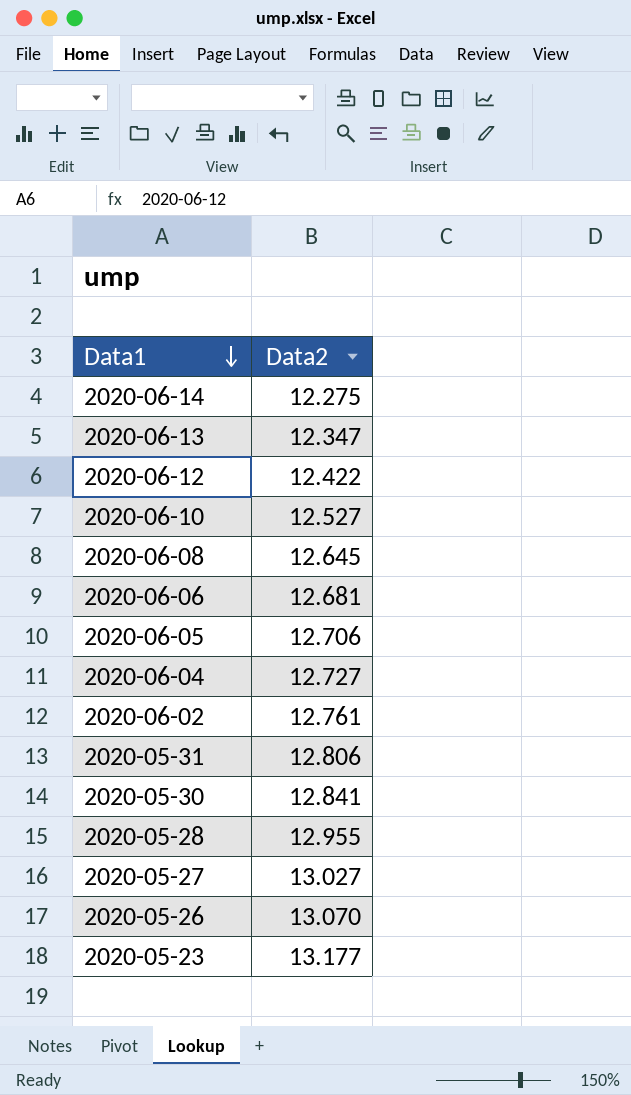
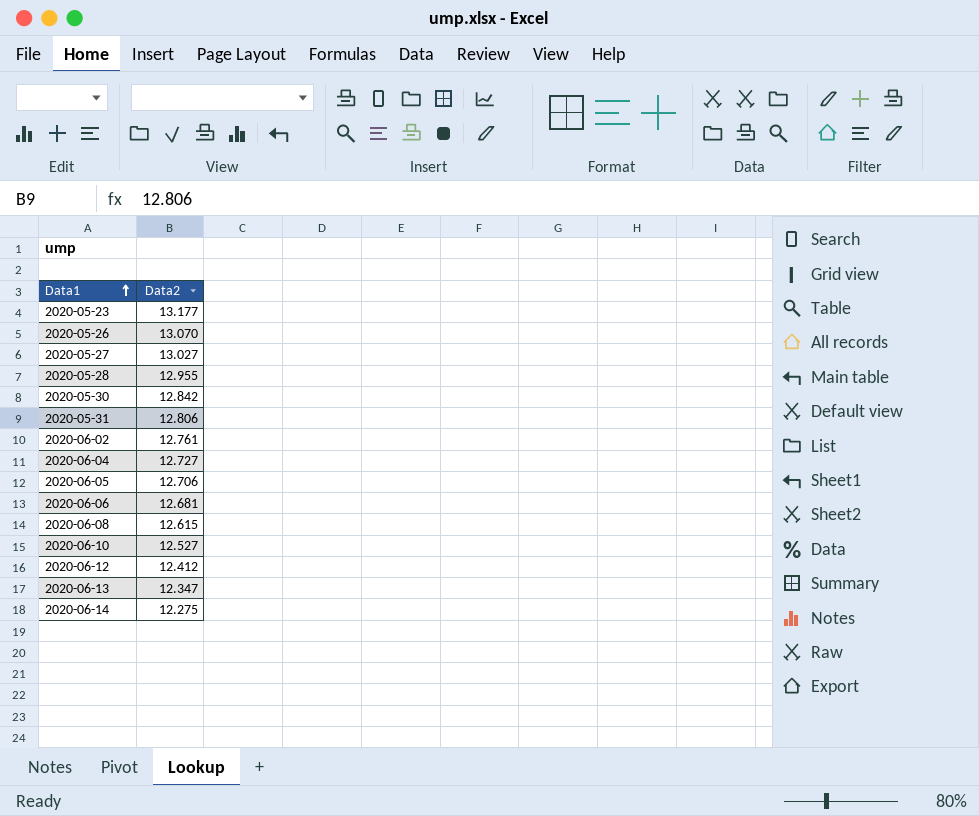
row order: Data1 descending -> Data1 ascending
2020-05-30 | Data2: 12.841 -> 12.842
2020-06-08 | Data2: 12.645 -> 12.615
2020-06-12 | Data2: 12.422 -> 12.412

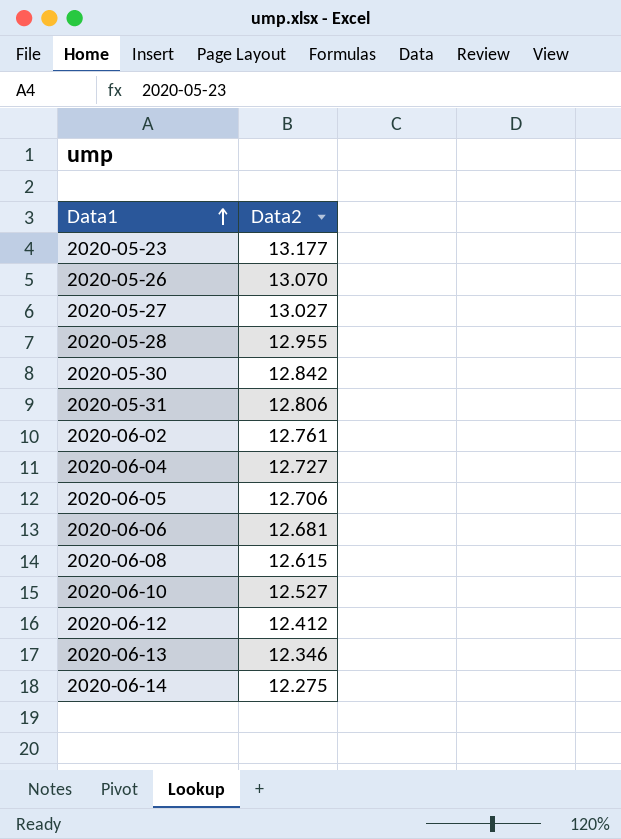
2020-06-13 | Data2: 12.347 -> 12.346

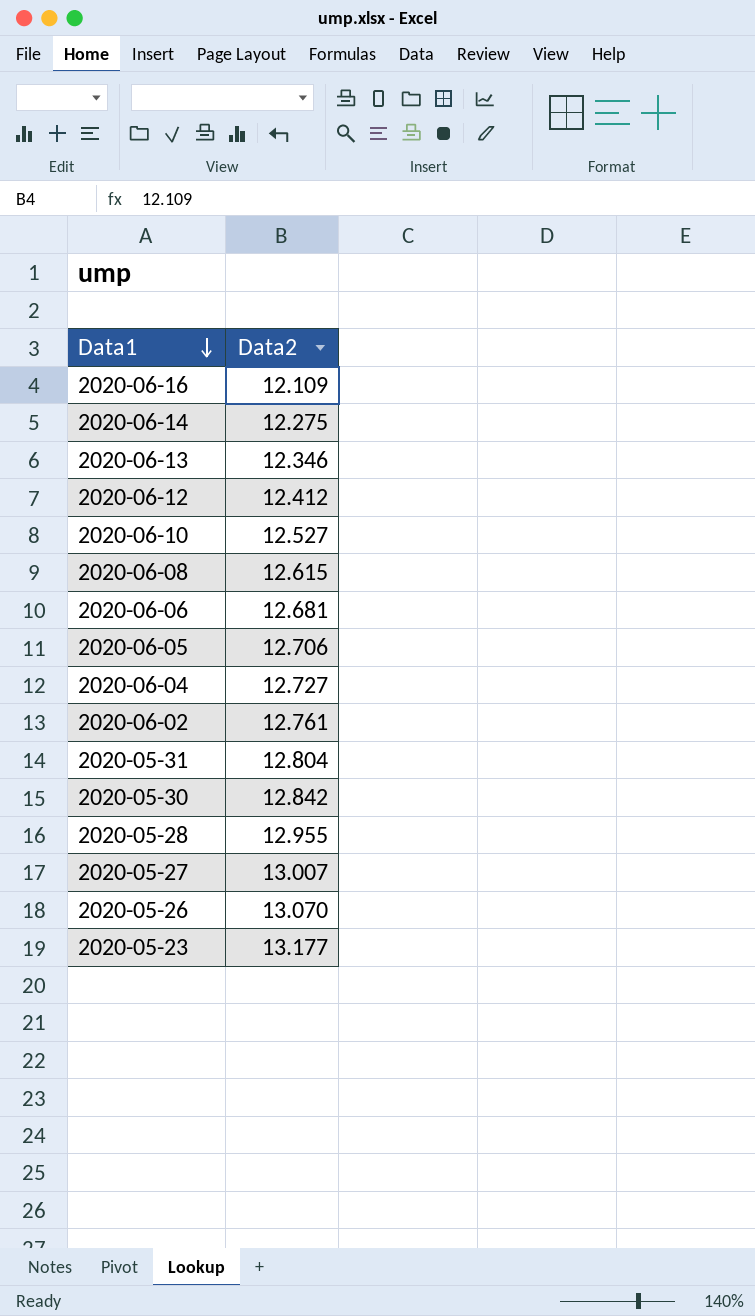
row order: Data1 ascending -> Data1 descending
row 2020-06-16: none -> 12.109
2020-05-31 | Data2: 12.806 -> 12.804
2020-05-27 | Data2: 13.027 -> 13.007

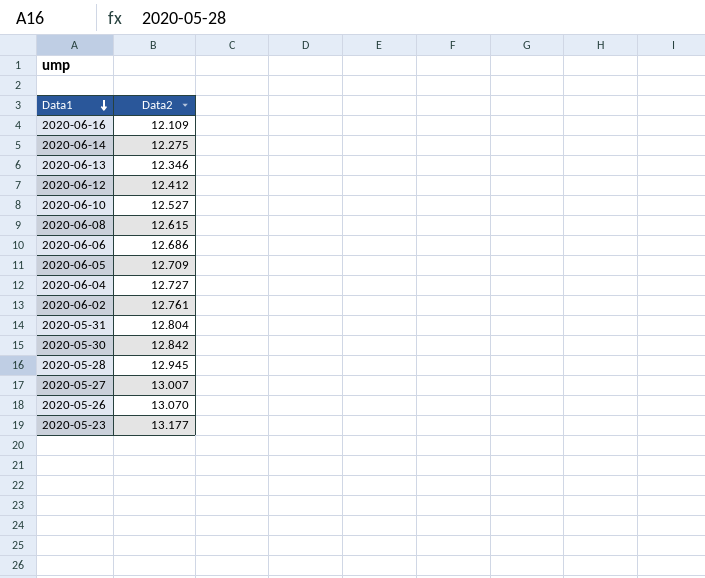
2020-06-06 | Data2: 12.681 -> 12.686
2020-06-05 | Data2: 12.706 -> 12.709
2020-05-28 | Data2: 12.955 -> 12.945

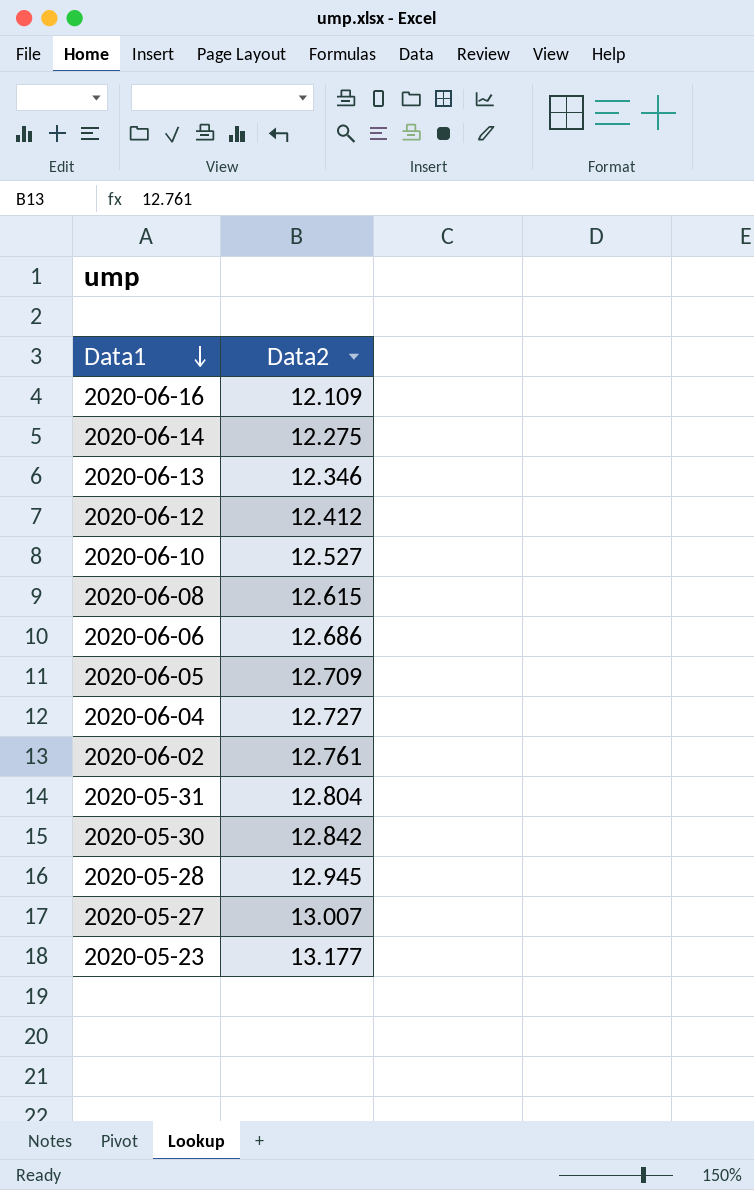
row 2020-05-26: 13.070 -> none

